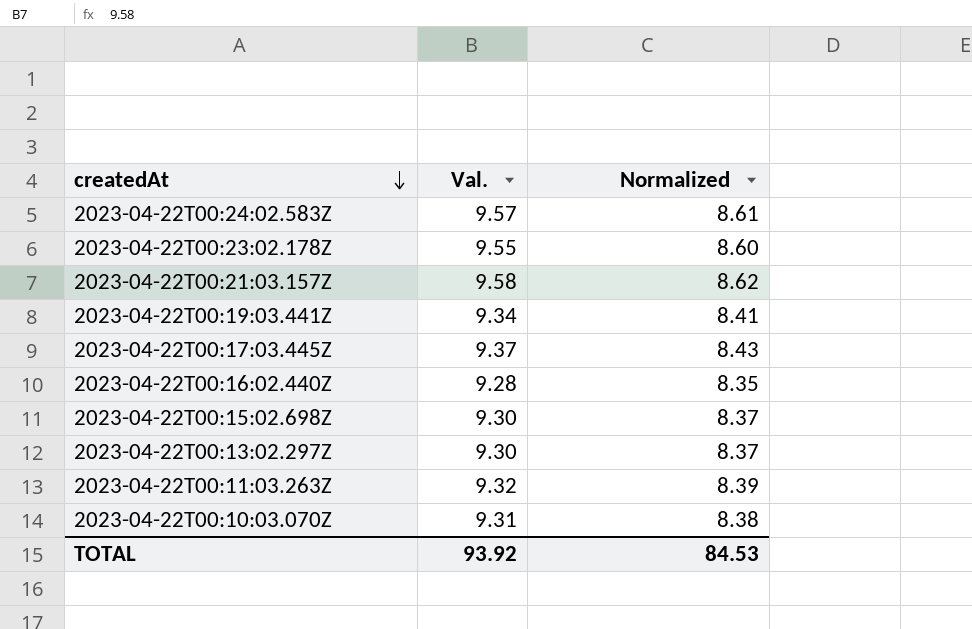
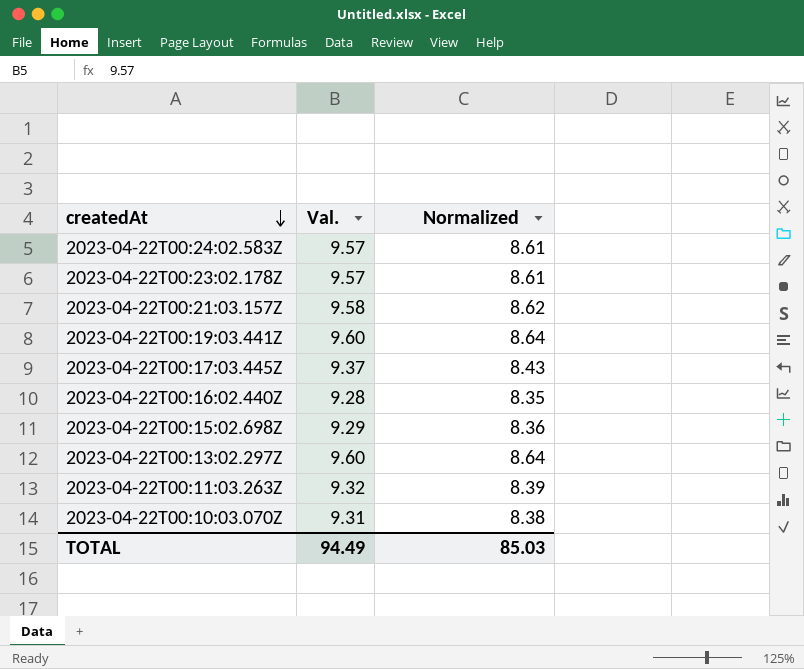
2023-04-22T00:23:02.178Z | Val.: 9.55 -> 9.57
2023-04-22T00:23:02.178Z | Normalized: 8.60 -> 8.61
2023-04-22T00:19:03.441Z | Val.: 9.34 -> 9.60
2023-04-22T00:19:03.441Z | Normalized: 8.41 -> 8.64
2023-04-22T00:15:02.698Z | Val.: 9.30 -> 9.29
2023-04-22T00:15:02.698Z | Normalized: 8.37 -> 8.36
2023-04-22T00:13:02.297Z | Val.: 9.30 -> 9.60
2023-04-22T00:13:02.297Z | Normalized: 8.37 -> 8.64
TOTAL | Val.: 93.92 -> 94.49
TOTAL | Normalized: 84.53 -> 85.03

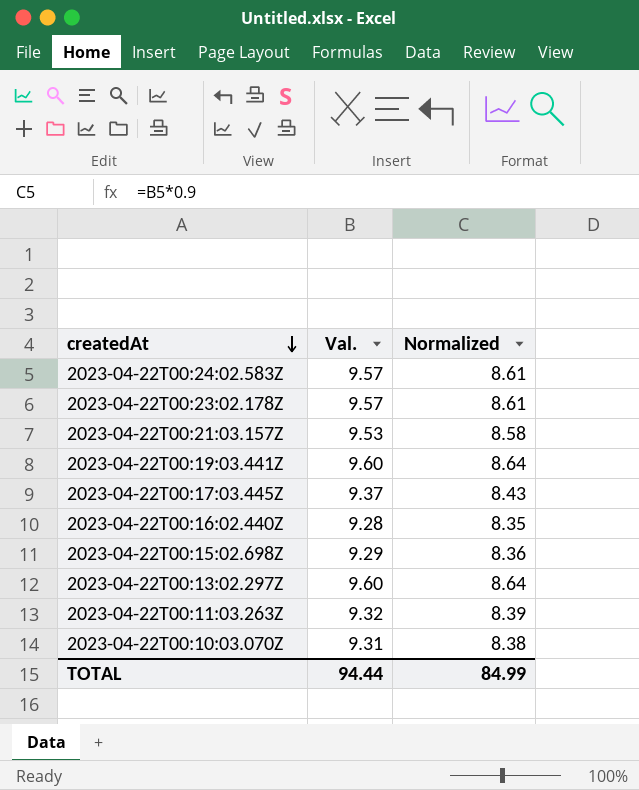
2023-04-22T00:21:03.157Z | Val.: 9.58 -> 9.53
2023-04-22T00:21:03.157Z | Normalized: 8.62 -> 8.58
TOTAL | Val.: 94.49 -> 94.44
TOTAL | Normalized: 85.03 -> 84.99

